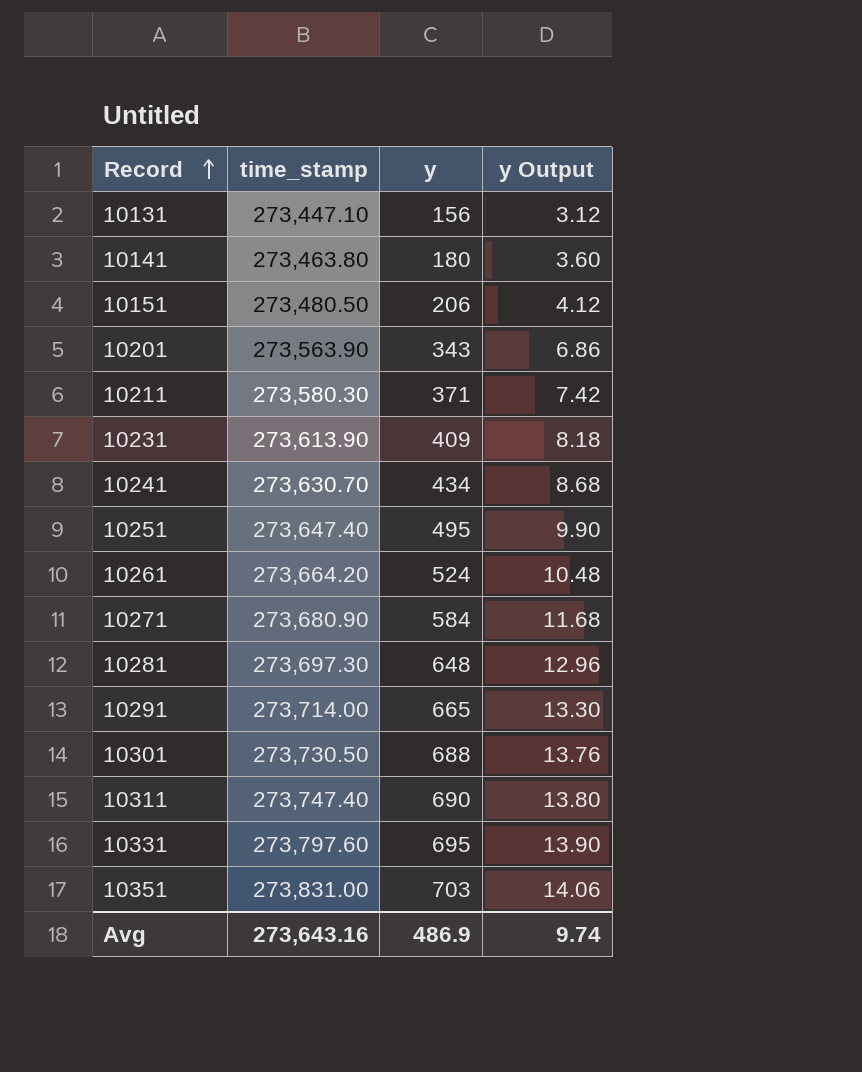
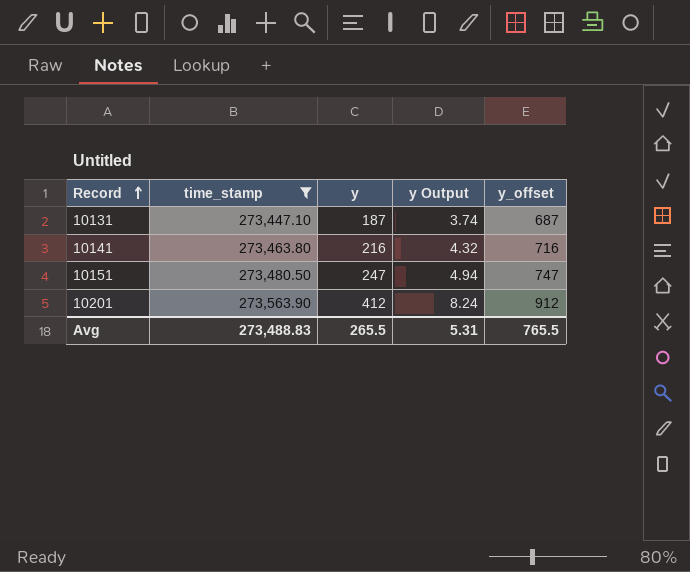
filter: none -> time_stamp <= 273,563.90
column y_offset | formula: none -> [y] + 500
10131 | y: 156 -> 187
10131 | y Output: 3.12 -> 3.74
10141 | y: 180 -> 216
10141 | y Output: 3.60 -> 4.32
10151 | y: 206 -> 247
10151 | y Output: 4.12 -> 4.94
10201 | y: 343 -> 412
10201 | y Output: 6.86 -> 8.24
Avg | time_stamp: 273,643.16 -> 273,488.83
Avg | y: 486.9 -> 265.5
Avg | y Output: 9.74 -> 5.31

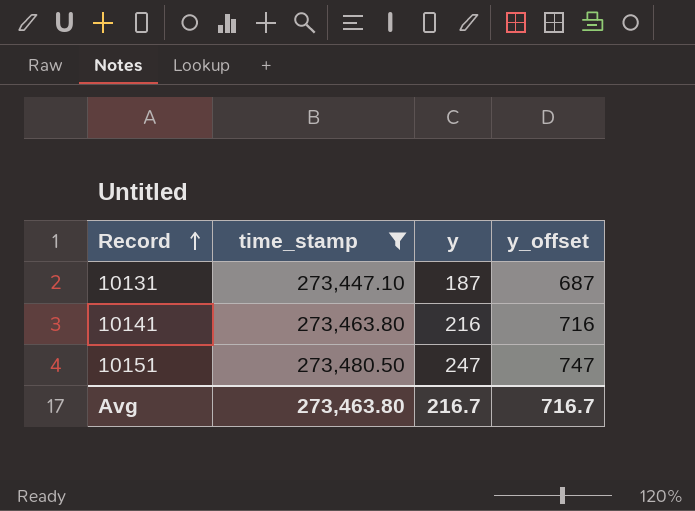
column y Output | formula: [y] * 0.02 -> none
row 10201: 273,563.90 | 412 | 8.24 | 912 -> none
Avg | time_stamp: 273,488.83 -> 273,463.80
Avg | y: 265.5 -> 216.7
Avg | y_offset: 765.5 -> 716.7

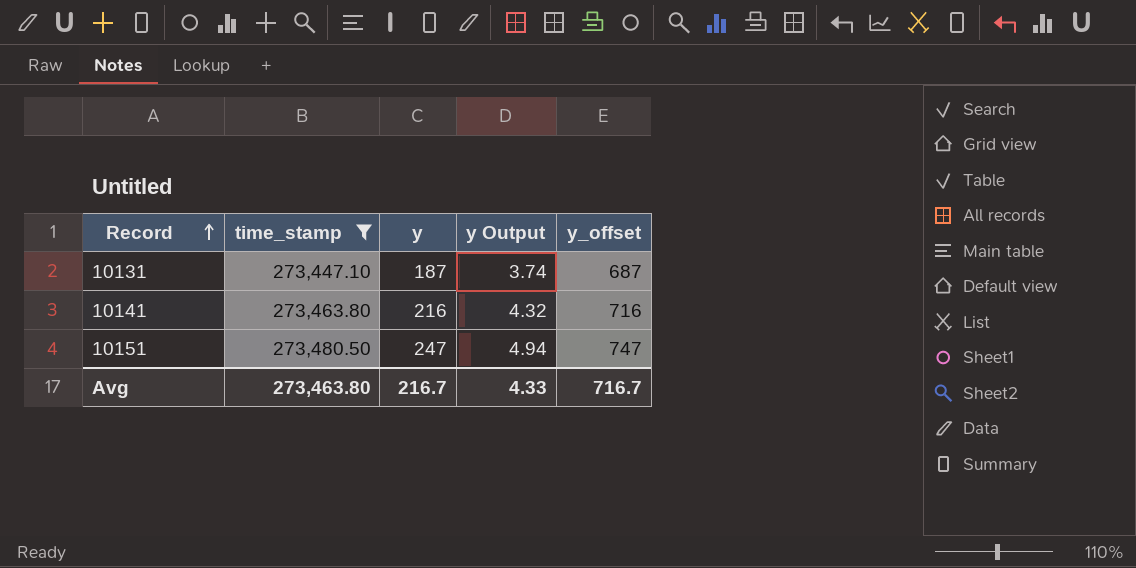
column y Output | formula: none -> [y] * 0.02

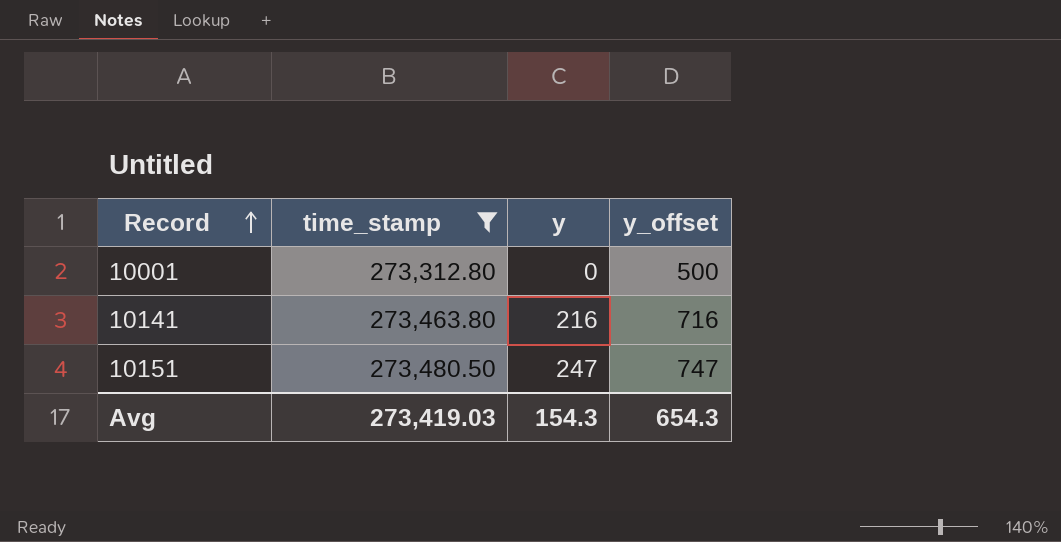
column y Output | formula: [y] * 0.02 -> none
row 10131: 273,447.10 | 187 | 3.74 | 687 -> none
row 10001: none -> 273,312.80 | 0 | 500
Avg | time_stamp: 273,463.80 -> 273,419.03
Avg | y: 216.7 -> 154.3
Avg | y_offset: 716.7 -> 654.3

